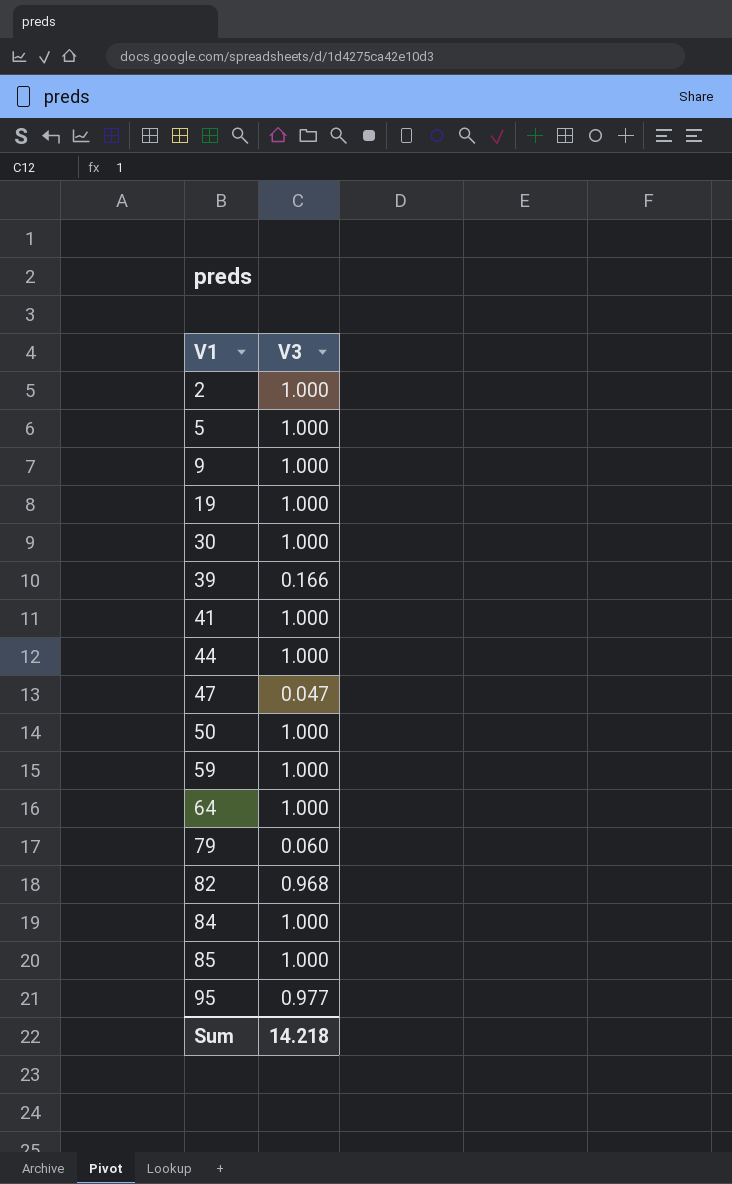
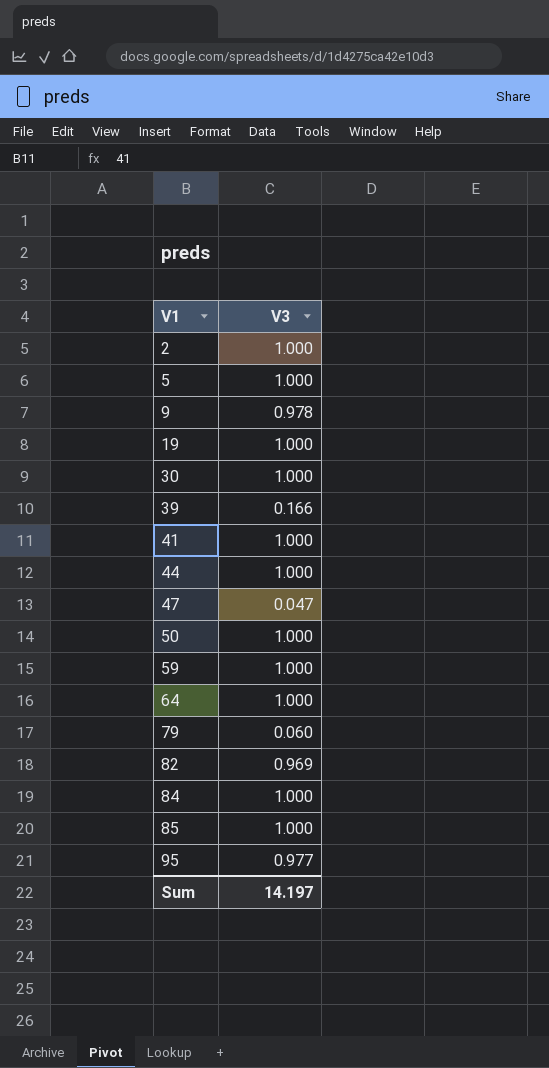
9 | V3: 1.000 -> 0.978
82 | V3: 0.968 -> 0.969
Sum | V3: 14.218 -> 14.197

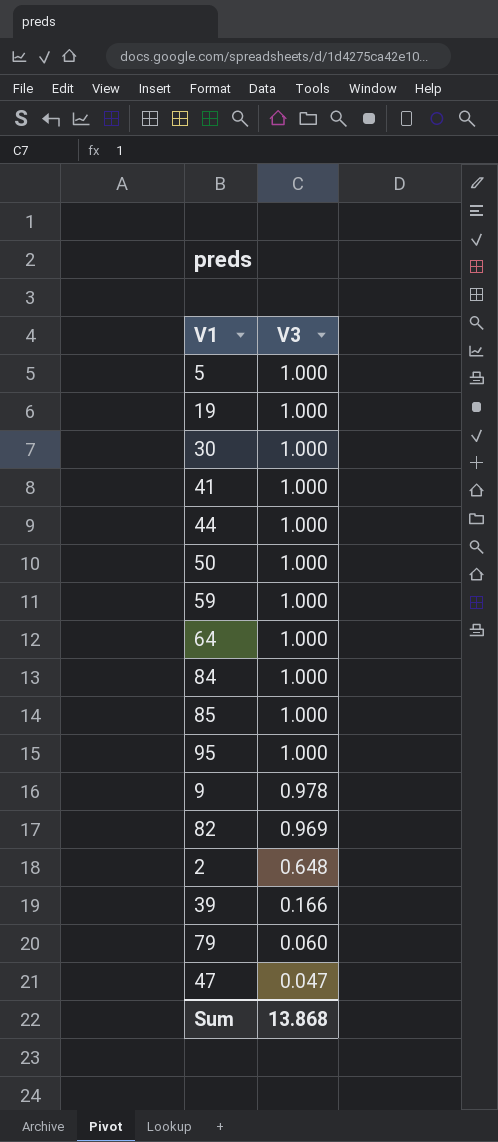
row order: V1 ascending -> V3 descending
95 | V3: 0.977 -> 1.000
2 | V3: 1.000 -> 0.648
Sum | V3: 14.197 -> 13.868

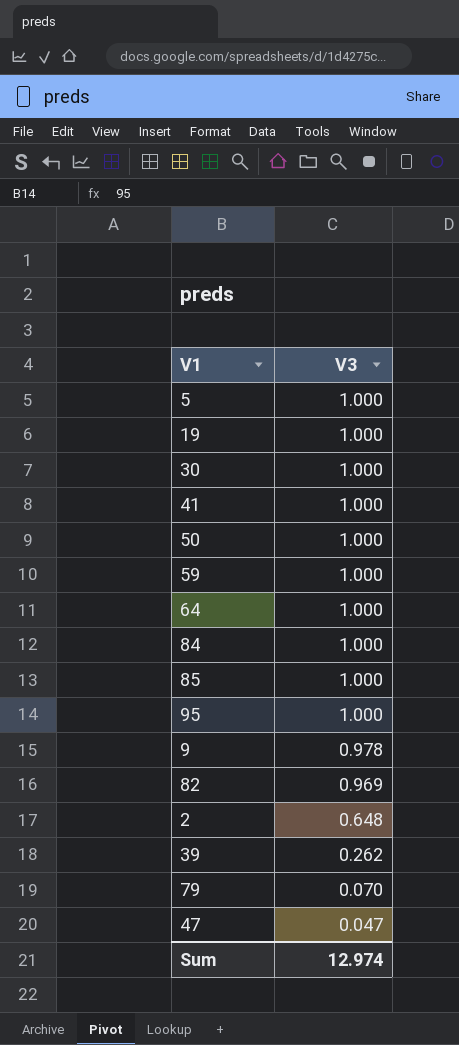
row 44: 1.000 -> none
39 | V3: 0.166 -> 0.262
79 | V3: 0.060 -> 0.070
Sum | V3: 13.868 -> 12.974

